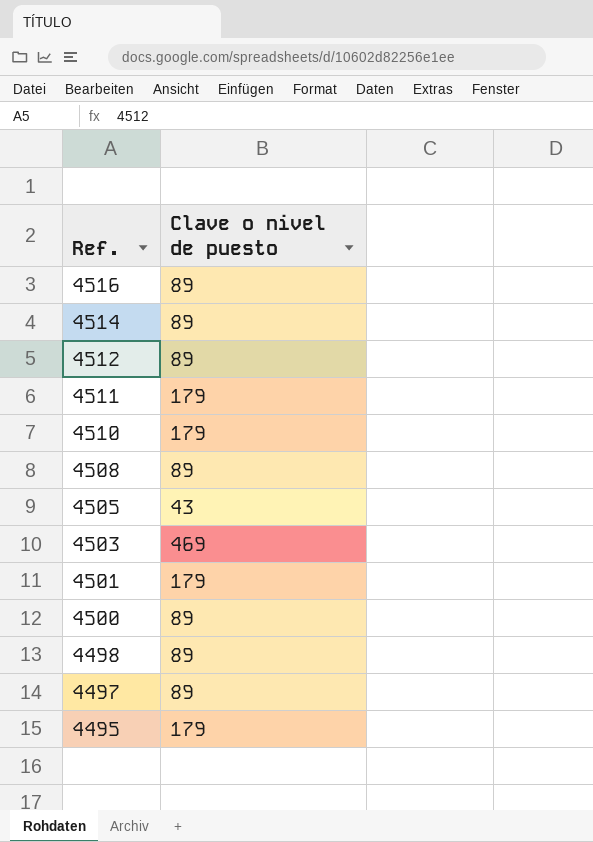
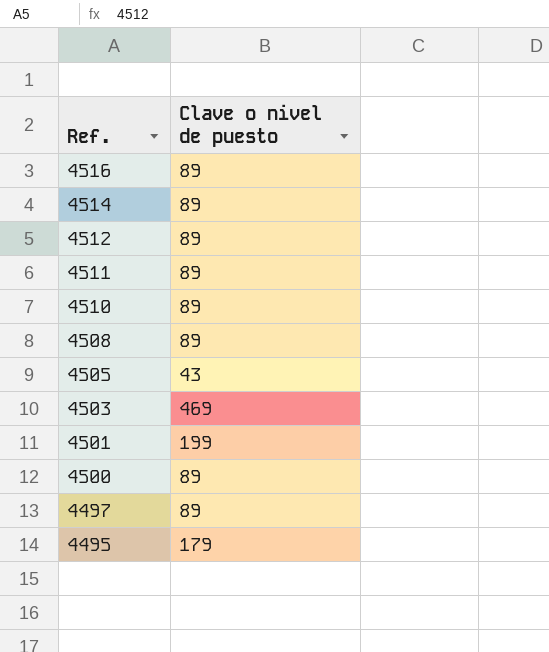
row 4498: 89 -> none
4511 | Clave o nivel de puesto: 179 -> 89
4510 | Clave o nivel de puesto: 179 -> 89
4501 | Clave o nivel de puesto: 179 -> 199

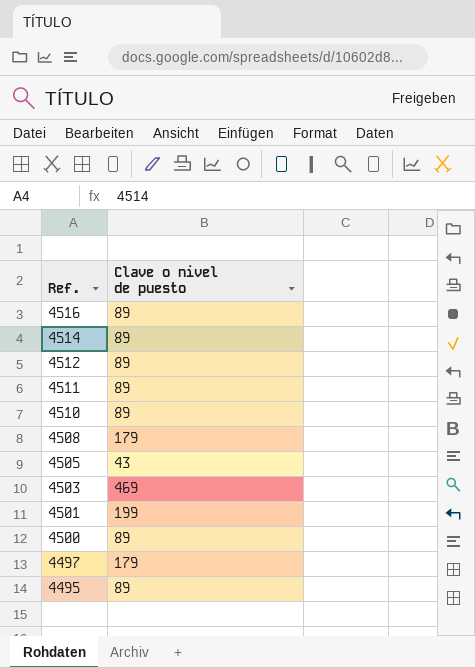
4508 | Clave o nivel de puesto: 89 -> 179
4497 | Clave o nivel de puesto: 89 -> 179
4495 | Clave o nivel de puesto: 179 -> 89

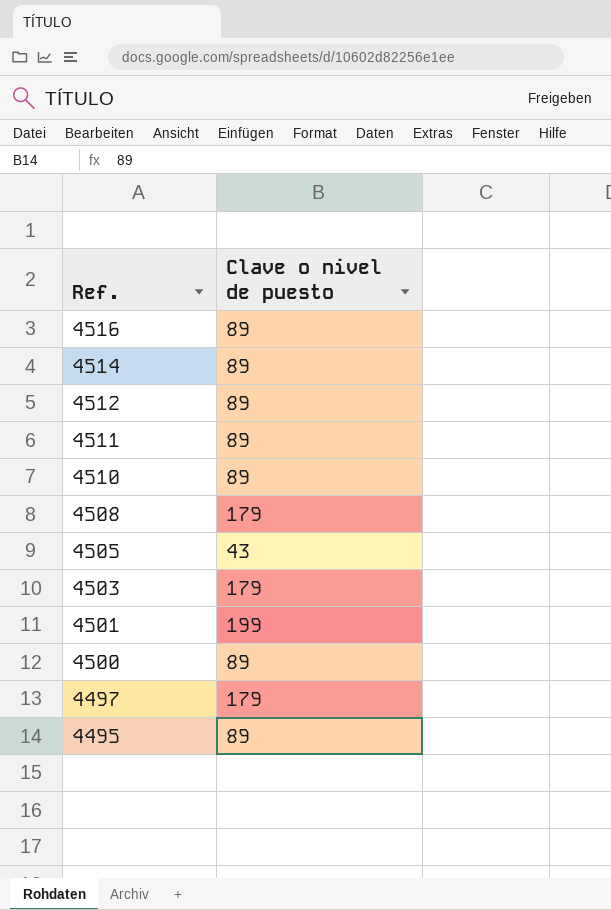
4503 | Clave o nivel de puesto: 469 -> 179

